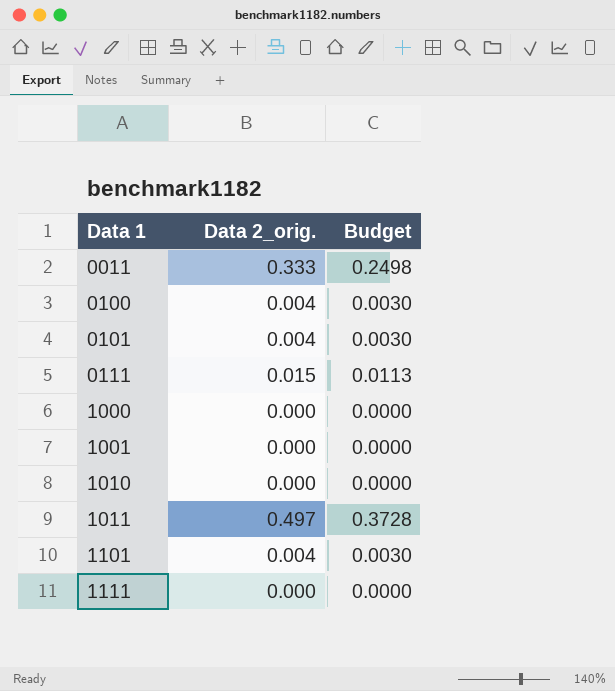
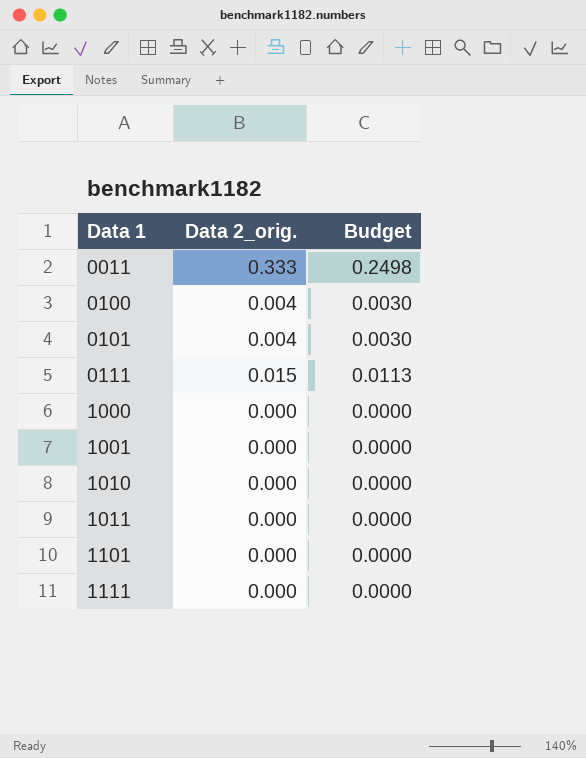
1011 | Data 2_orig.: 0.497 -> 0.000
1011 | Budget: 0.3728 -> 0.0000
1101 | Data 2_orig.: 0.004 -> 0.000
1101 | Budget: 0.0030 -> 0.0000

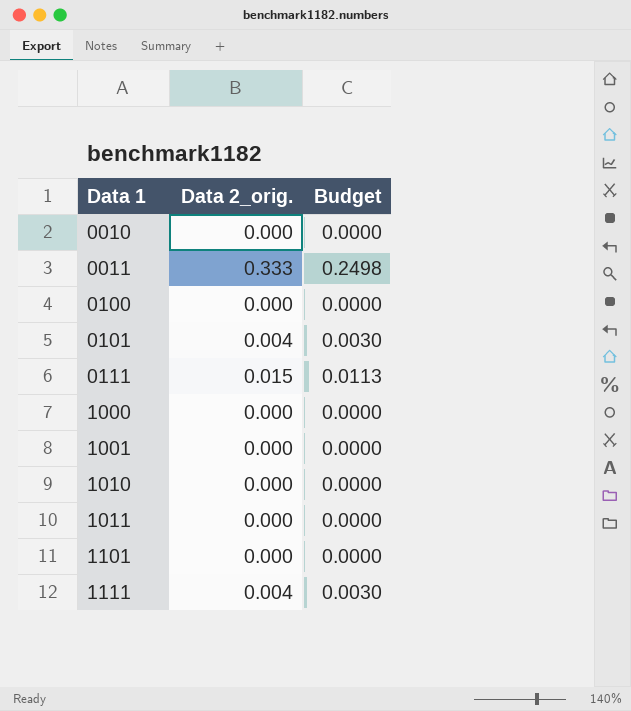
row 0010: none -> 0.000 | 0.0000
0100 | Data 2_orig.: 0.004 -> 0.000
0100 | Budget: 0.0030 -> 0.0000
1111 | Data 2_orig.: 0.000 -> 0.004
1111 | Budget: 0.0000 -> 0.0030

